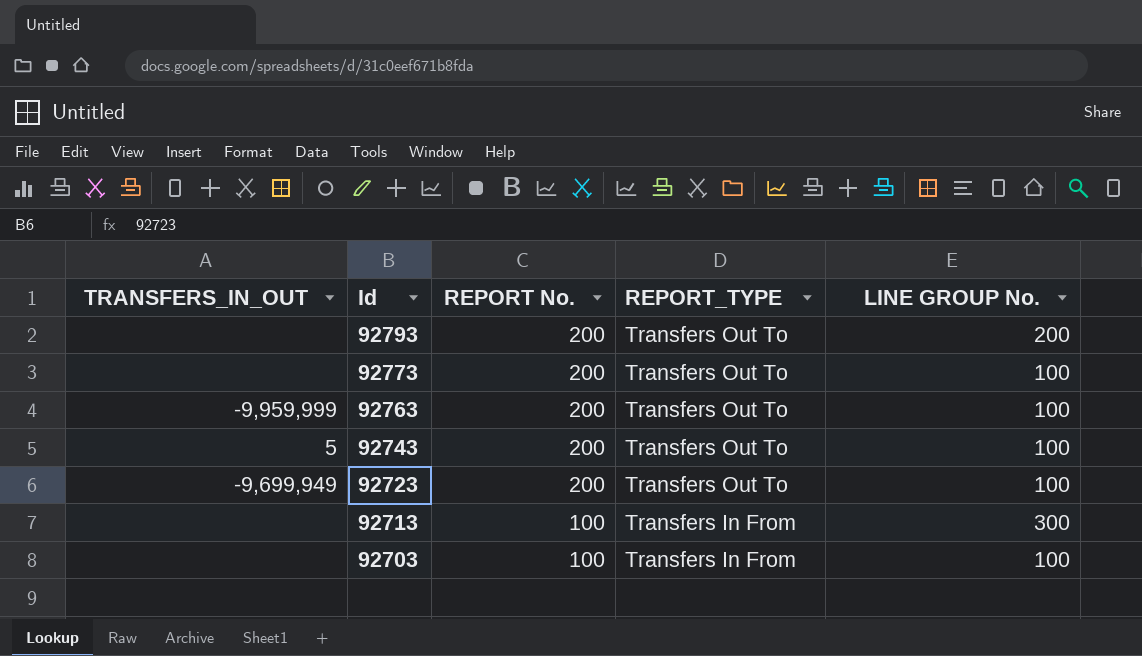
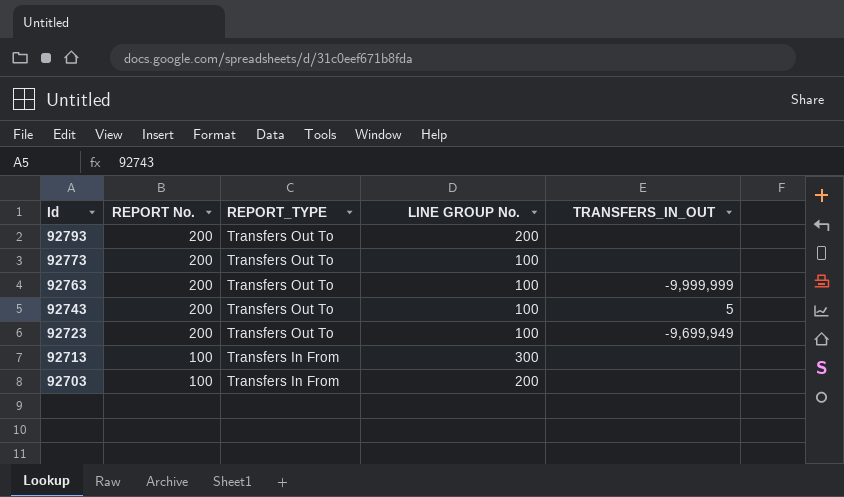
column TRANSFERS_IN_OUT | position: 1 -> 5
92763 | TRANSFERS_IN_OUT: -9,959,999 -> -9,999,999
92703 | LINE GROUP No.: 100 -> 200

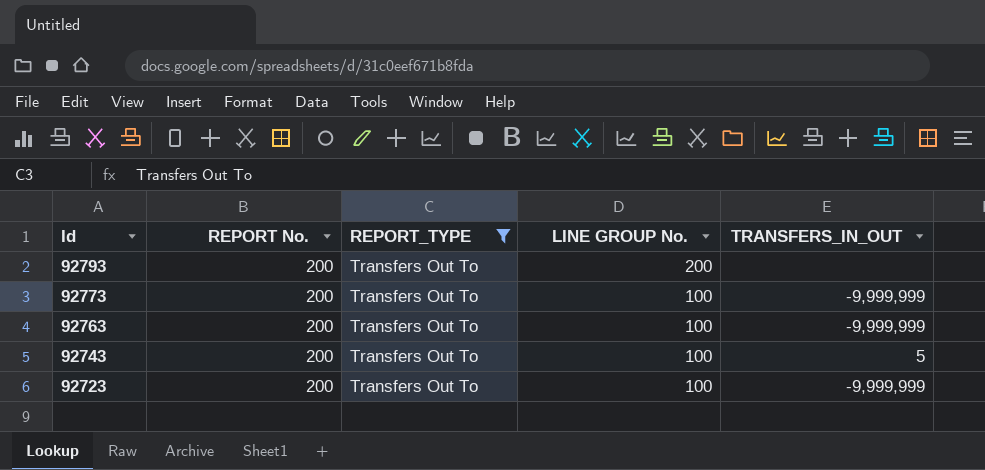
filter: none -> REPORT_TYPE = Transfers Out To
92773 | TRANSFERS_IN_OUT: none -> -9,999,999
92723 | TRANSFERS_IN_OUT: -9,699,949 -> -9,999,999

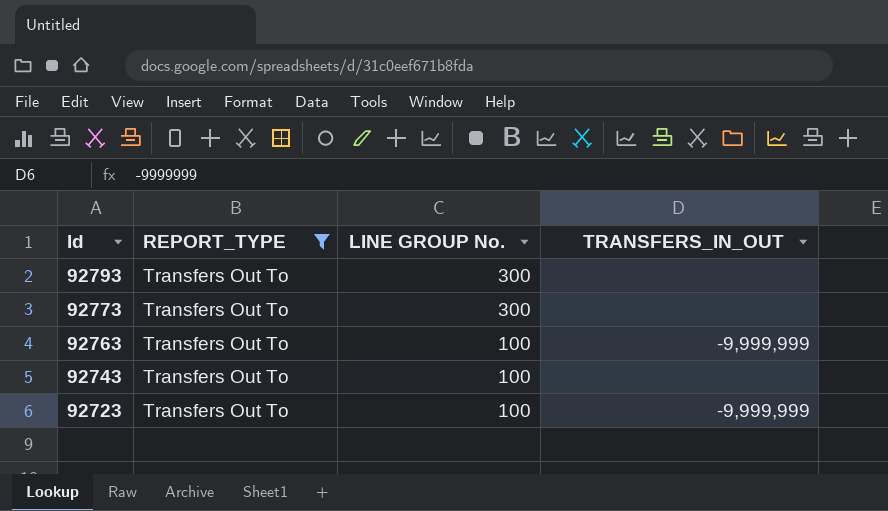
column REPORT No. | position: 2 -> none
92793 | LINE GROUP No.: 200 -> 300
92773 | LINE GROUP No.: 100 -> 300
92773 | TRANSFERS_IN_OUT: -9,999,999 -> none
92743 | TRANSFERS_IN_OUT: 5 -> none

